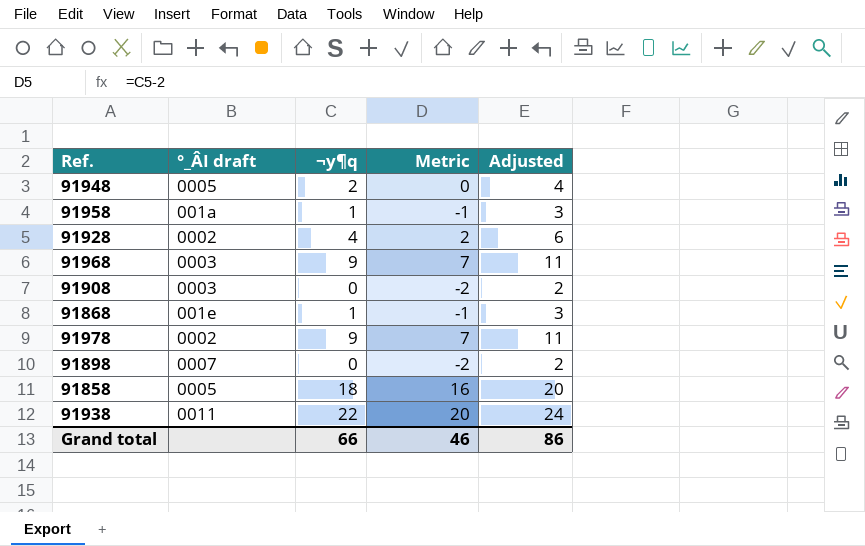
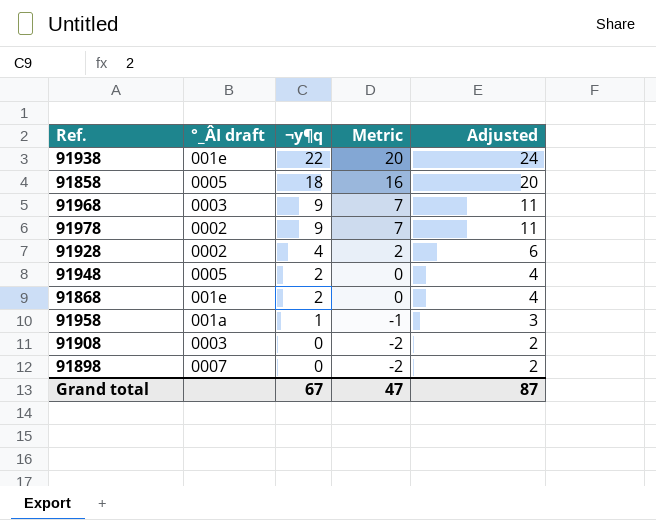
row order: none -> ¬y¶q descending
91938 | °_ÂI draft: 0011 -> 001e
91868 | ¬y¶q: 1 -> 2
91868 | Metric: -1 -> 0
91868 | Adjusted: 3 -> 4
Grand total | ¬y¶q: 66 -> 67
Grand total | Metric: 46 -> 47
Grand total | Adjusted: 86 -> 87

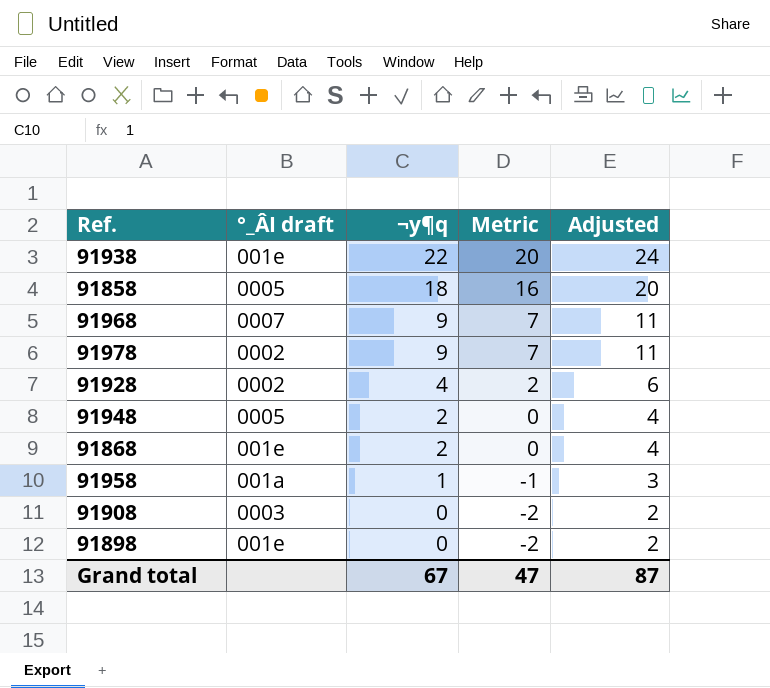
91968 | °_ÂI draft: 0003 -> 0007
91898 | °_ÂI draft: 0007 -> 001e

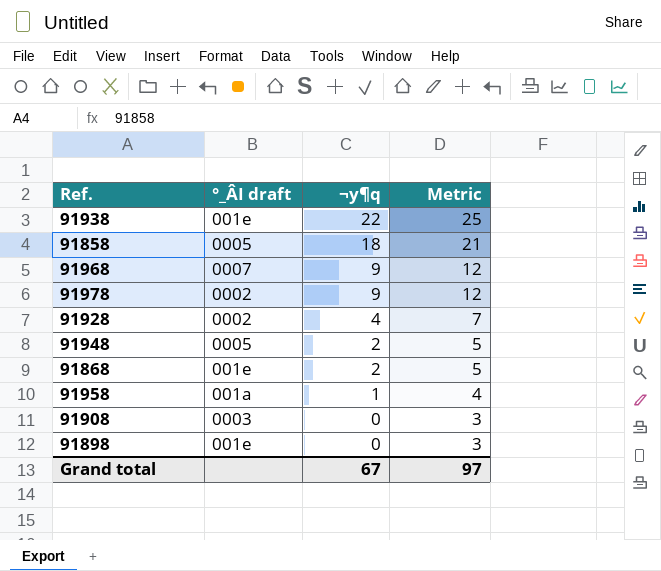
column Adjusted | formula: [¬y¶q] + 2 -> none
column Metric | formula: [¬y¶q] - 2 -> [¬y¶q] + 3
Grand total | Metric: 47 -> 97

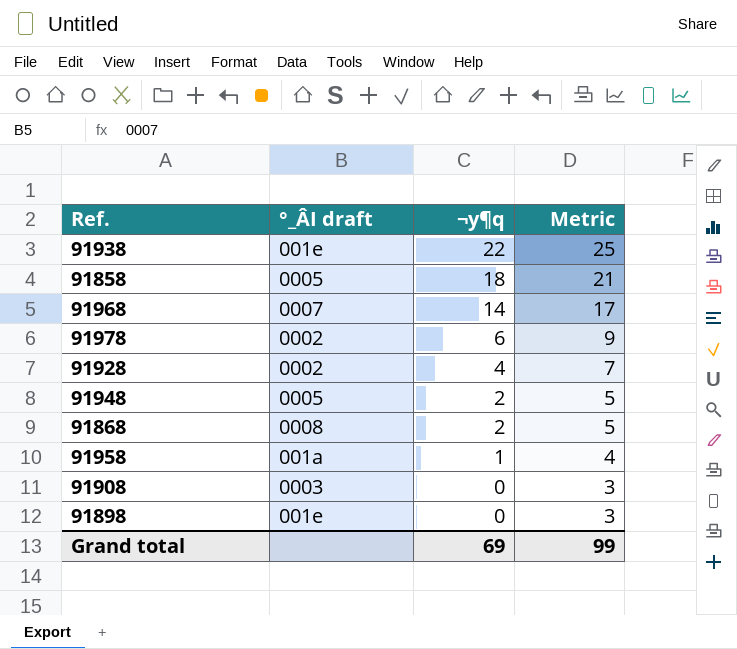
91968 | ¬y¶q: 9 -> 14
91968 | Metric: 12 -> 17
91978 | ¬y¶q: 9 -> 6
91978 | Metric: 12 -> 9
91868 | °_ÂI draft: 001e -> 0008
Grand total | ¬y¶q: 67 -> 69
Grand total | Metric: 97 -> 99

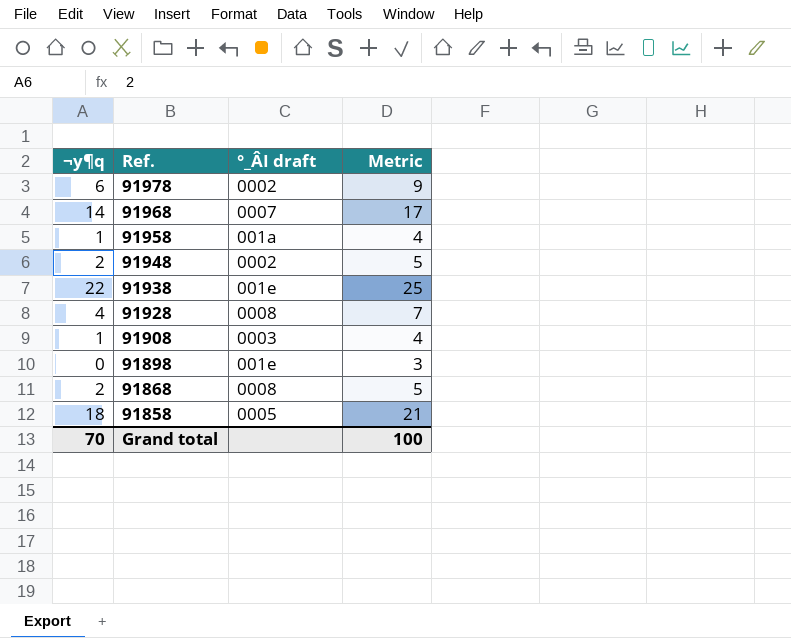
row order: ¬y¶q descending -> Ref. descending
column ¬y¶q | position: 3 -> 1
91948 | °_ÂI draft: 0005 -> 0002
91928 | °_ÂI draft: 0002 -> 0008
91908 | ¬y¶q: 0 -> 1
91908 | Metric: 3 -> 4
Grand total | ¬y¶q: 69 -> 70
Grand total | Metric: 99 -> 100

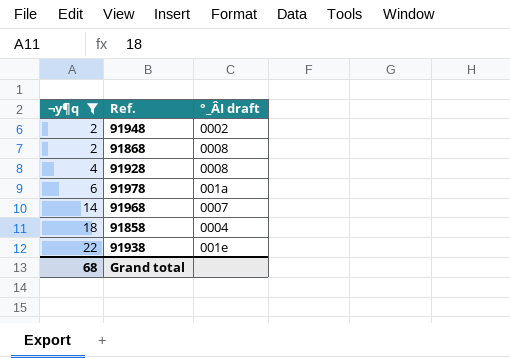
filter: none -> ¬y¶q >= 2
row order: Ref. descending -> ¬y¶q ascending
column Metric | formula: [¬y¶q] + 3 -> none
91978 | °_ÂI draft: 0002 -> 001a
91858 | °_ÂI draft: 0005 -> 0004
Grand total | ¬y¶q: 70 -> 68

